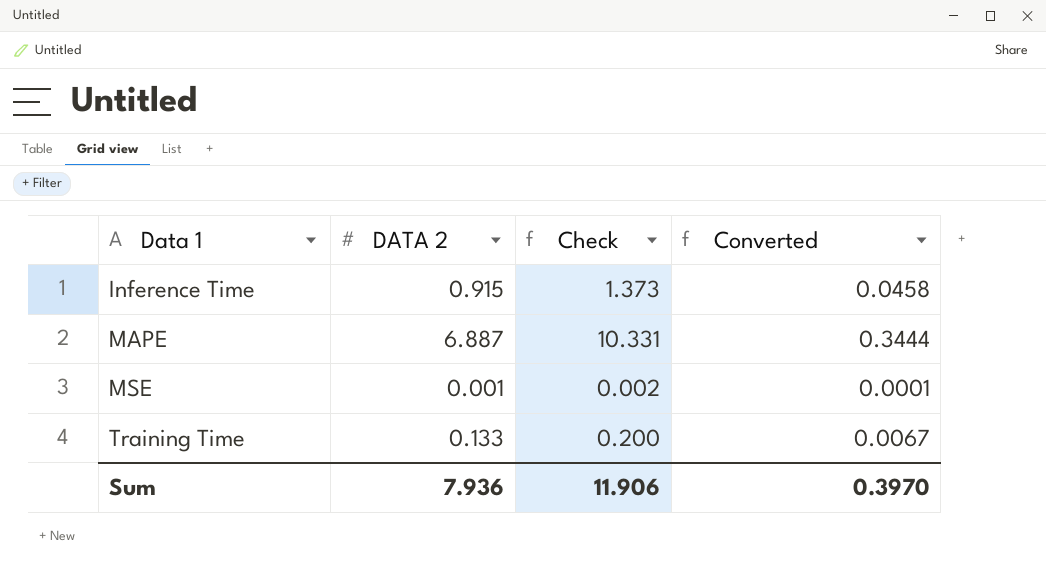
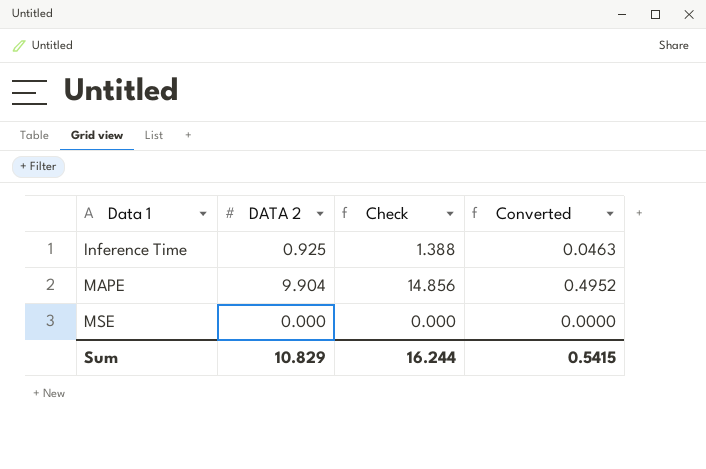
row Training Time: 0.133 | 0.200 | 0.0067 -> none
Inference Time | DATA 2: 0.915 -> 0.925
Inference Time | Check: 1.373 -> 1.388
Inference Time | Converted: 0.0458 -> 0.0463
MAPE | DATA 2: 6.887 -> 9.904
MAPE | Check: 10.331 -> 14.856
MAPE | Converted: 0.3444 -> 0.4952
MSE | DATA 2: 0.001 -> 0.000
MSE | Check: 0.002 -> 0.000
MSE | Converted: 0.0001 -> 0.0000
Sum | DATA 2: 7.936 -> 10.829
Sum | Check: 11.906 -> 16.244
Sum | Converted: 0.3970 -> 0.5415

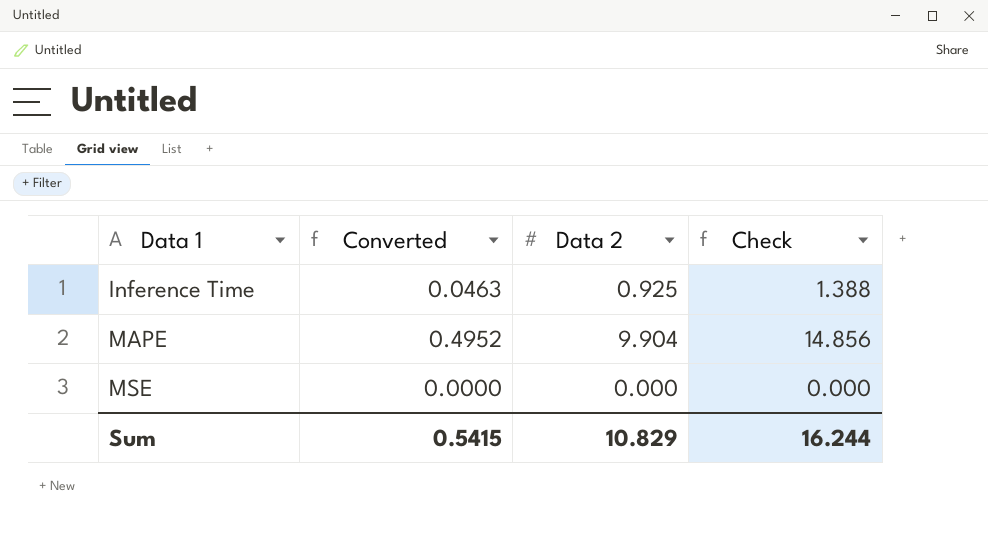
column Converted | position: 4 -> 2
column name: DATA 2 -> Data 2

